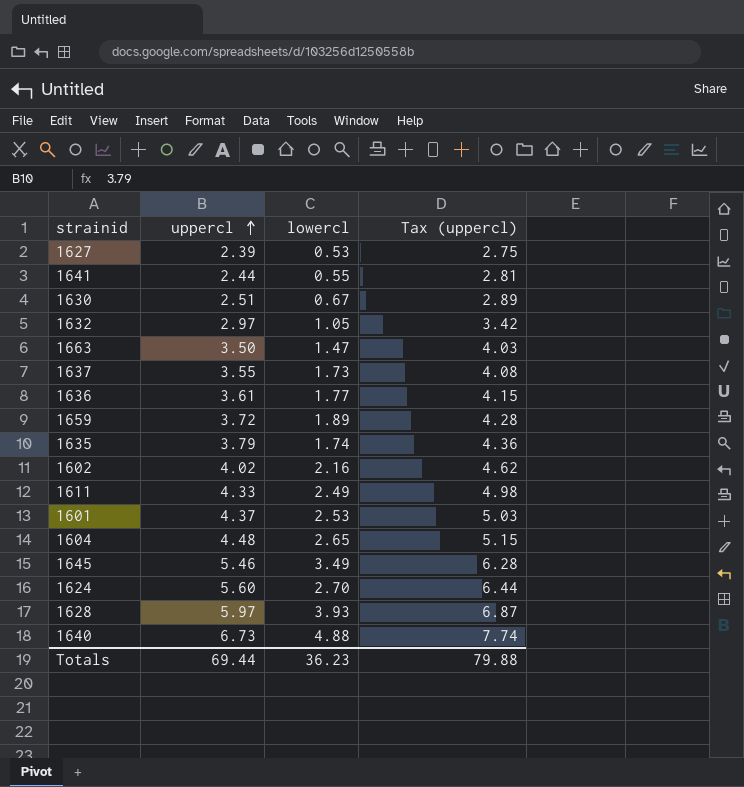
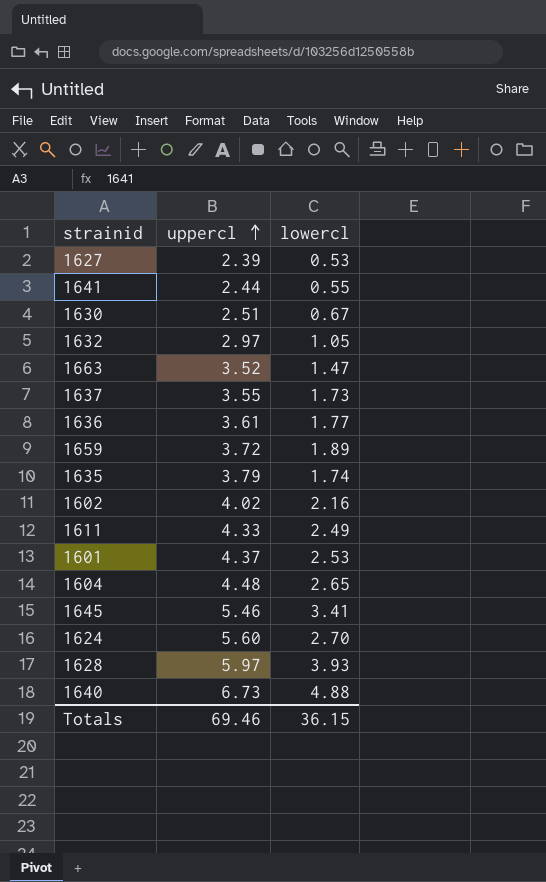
column Tax (uppercl) | formula: [uppercl] * 1.15 -> none
1663 | uppercl: 3.50 -> 3.52
1645 | lowercl: 3.49 -> 3.41
Totals | uppercl: 69.44 -> 69.46
Totals | lowercl: 36.23 -> 36.15

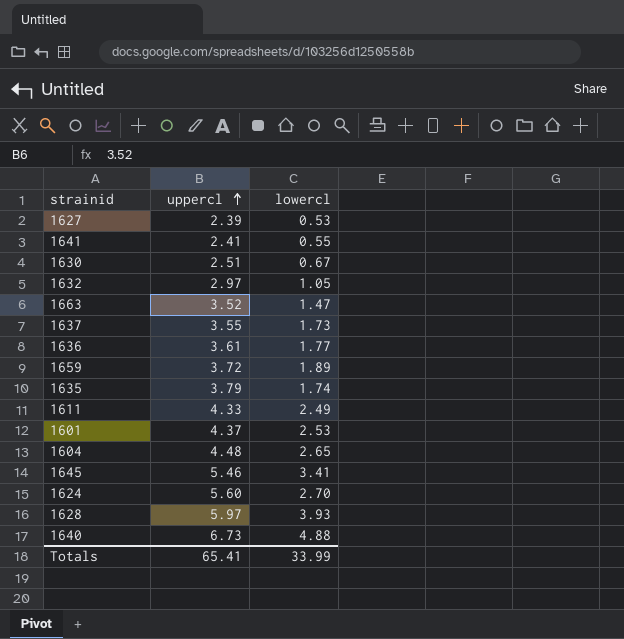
row 1602: 4.02 | 2.16 -> none
1641 | uppercl: 2.44 -> 2.41
Totals | uppercl: 69.46 -> 65.41
Totals | lowercl: 36.15 -> 33.99

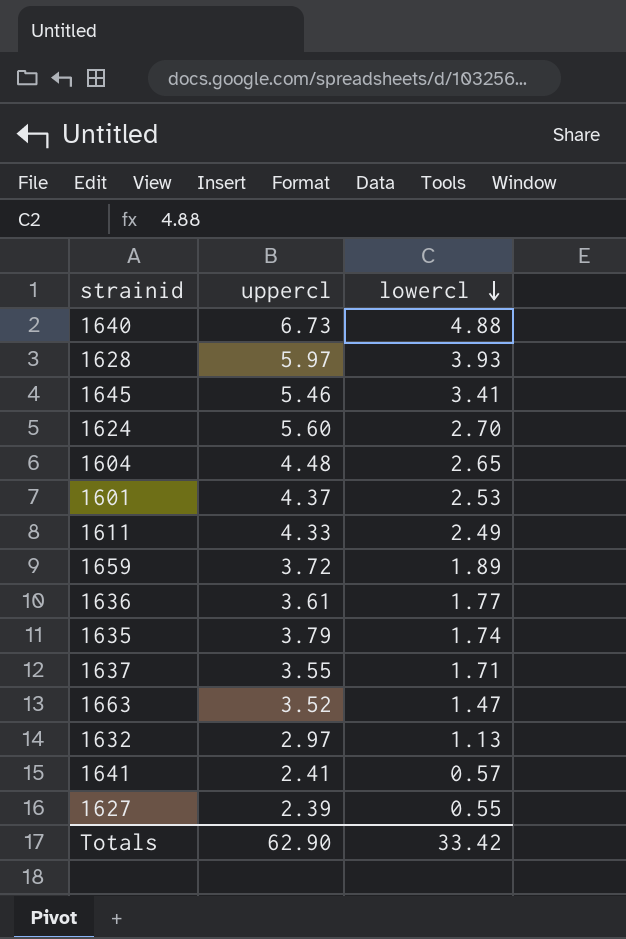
row order: uppercl ascending -> lowercl descending
row 1630: 2.51 | 0.67 -> none
1637 | lowercl: 1.73 -> 1.71
1632 | lowercl: 1.05 -> 1.13
1641 | lowercl: 0.55 -> 0.57
1627 | lowercl: 0.53 -> 0.55
Totals | uppercl: 65.41 -> 62.90
Totals | lowercl: 33.99 -> 33.42

